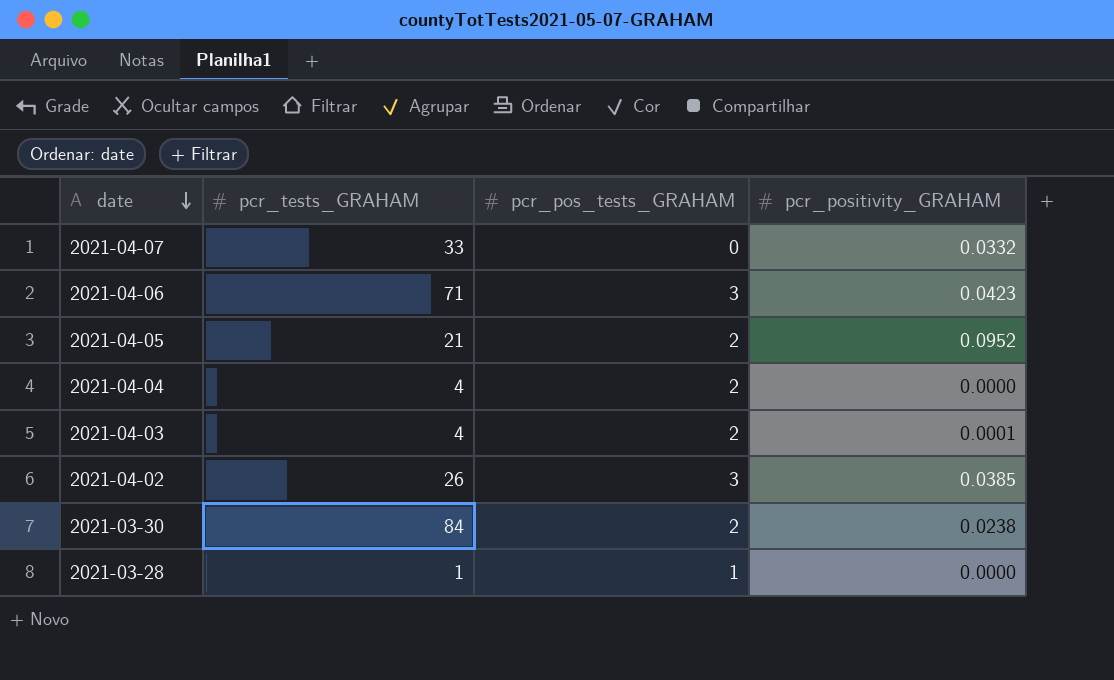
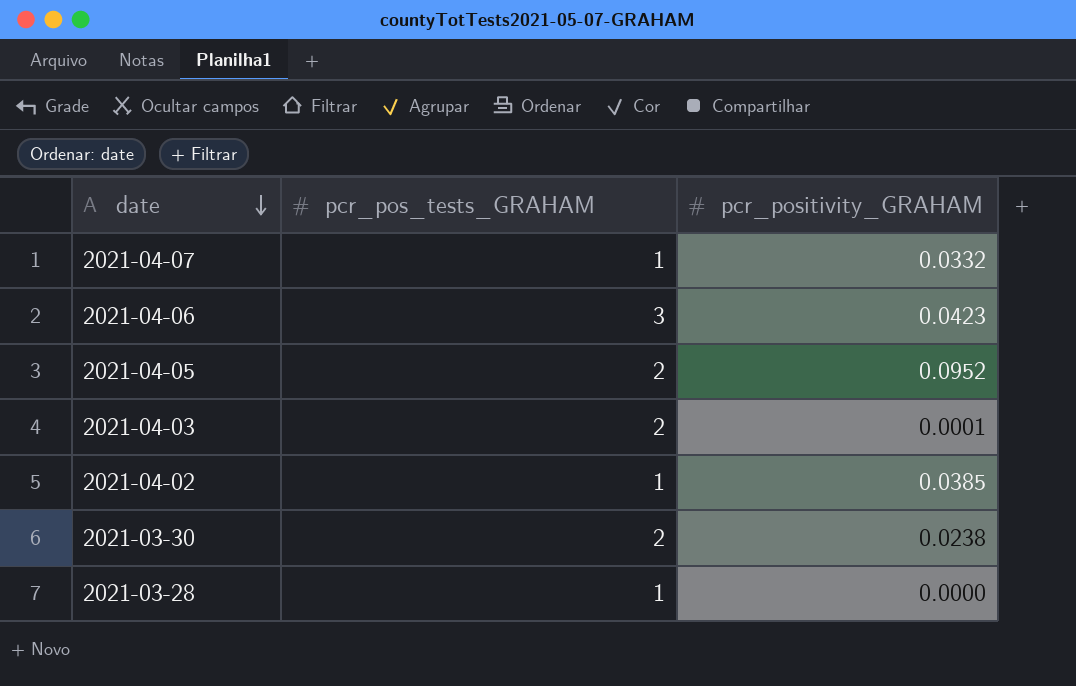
column pcr_tests_GRAHAM | position: 2 -> none
row 2021-04-04: 4 | 2 | 0.0000 -> none
2021-04-07 | pcr_pos_tests_GRAHAM: 0 -> 1
2021-04-02 | pcr_pos_tests_GRAHAM: 3 -> 1

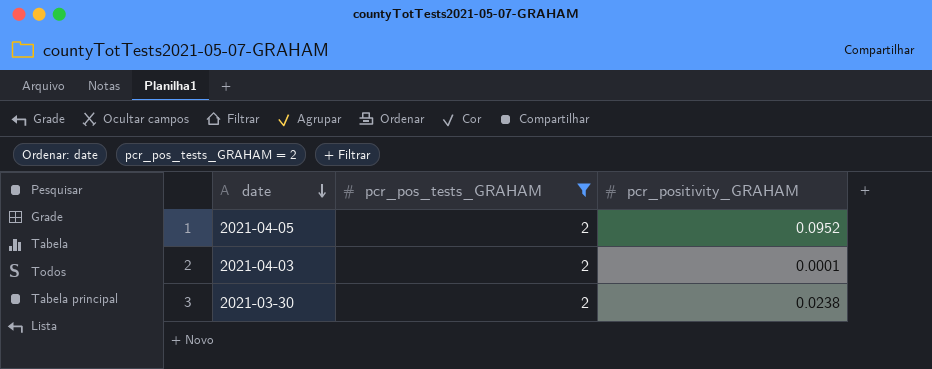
filter: none -> pcr_pos_tests_GRAHAM = 2

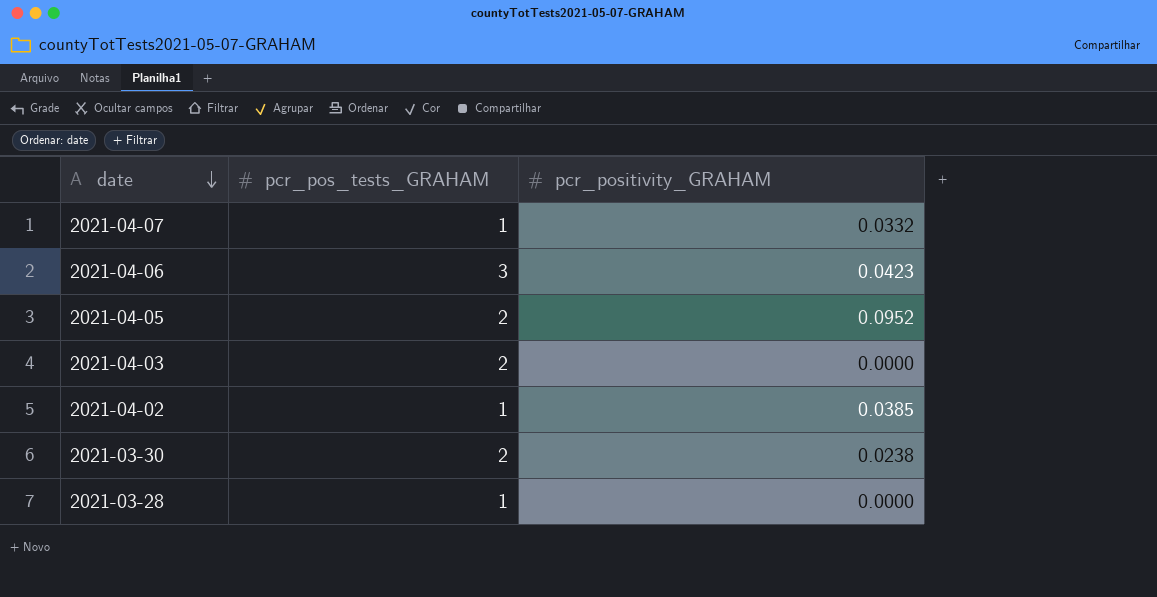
filter: pcr_pos_tests_GRAHAM = 2 -> none
2021-04-03 | pcr_positivity_GRAHAM: 0.0001 -> 0.0000

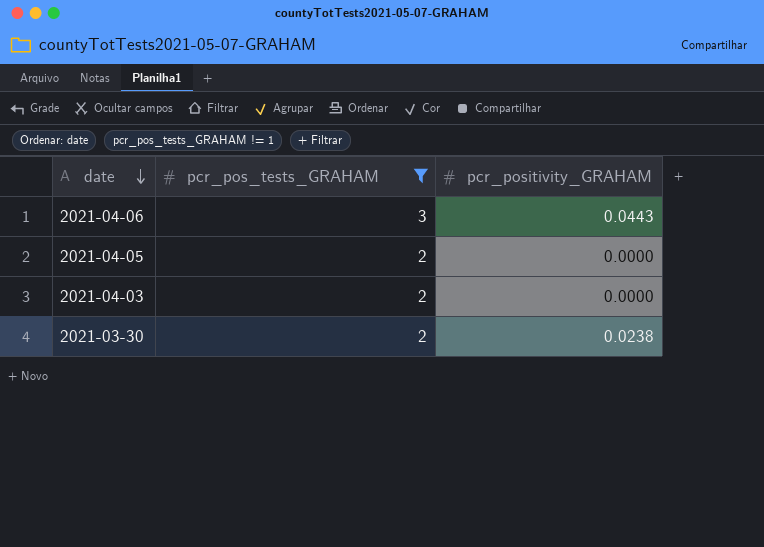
filter: none -> pcr_pos_tests_GRAHAM != 1
2021-04-06 | pcr_positivity_GRAHAM: 0.0423 -> 0.0443
2021-04-05 | pcr_positivity_GRAHAM: 0.0952 -> 0.0000

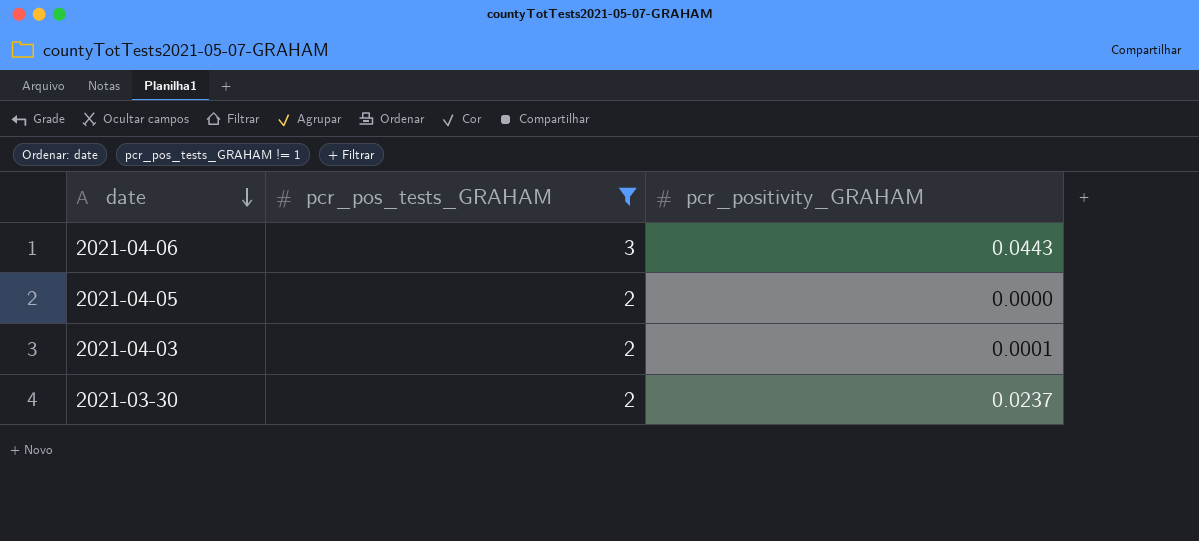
2021-04-03 | pcr_positivity_GRAHAM: 0.0000 -> 0.0001
2021-03-30 | pcr_positivity_GRAHAM: 0.0238 -> 0.0237

